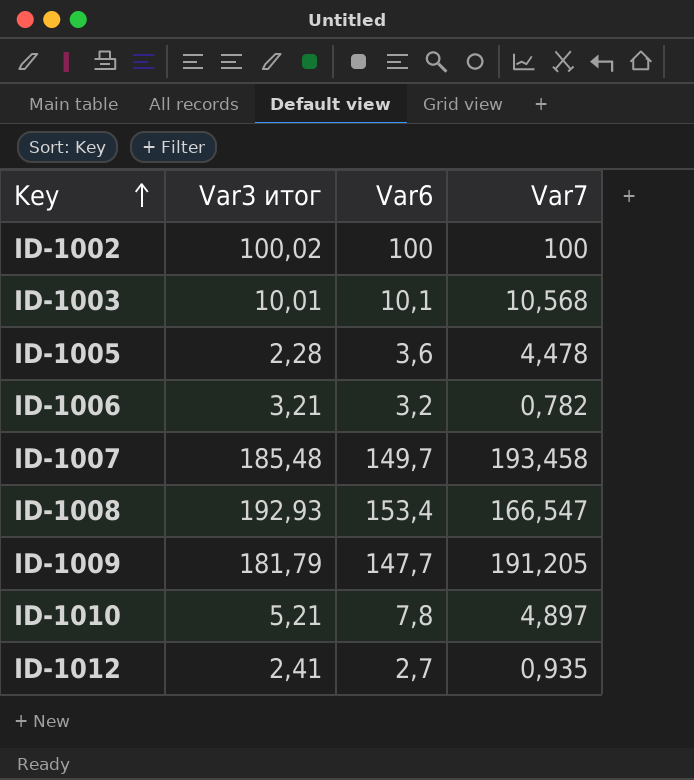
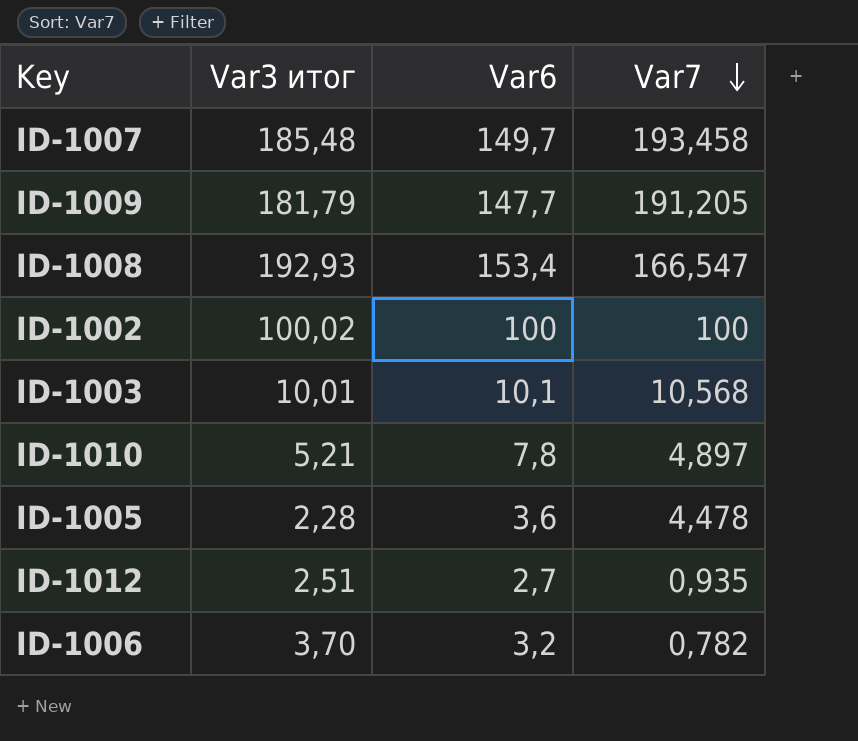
row order: Key ascending -> Var7 descending
ID-1012 | Var3 итог: 2,41 -> 2,51
ID-1006 | Var3 итог: 3,21 -> 3,70

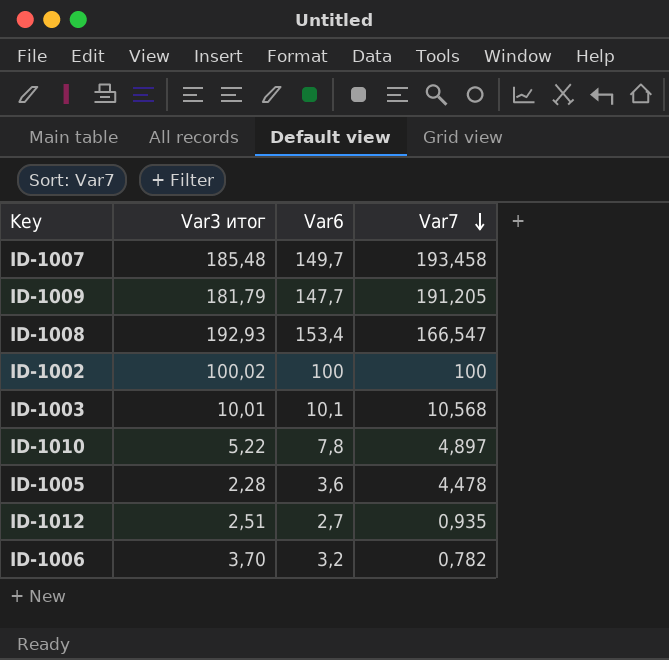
ID-1010 | Var3 итог: 5,21 -> 5,22

